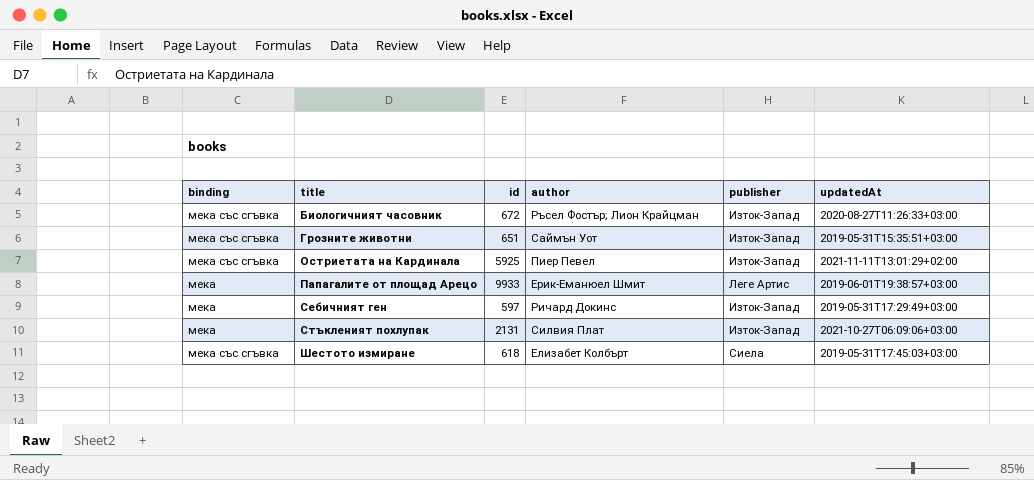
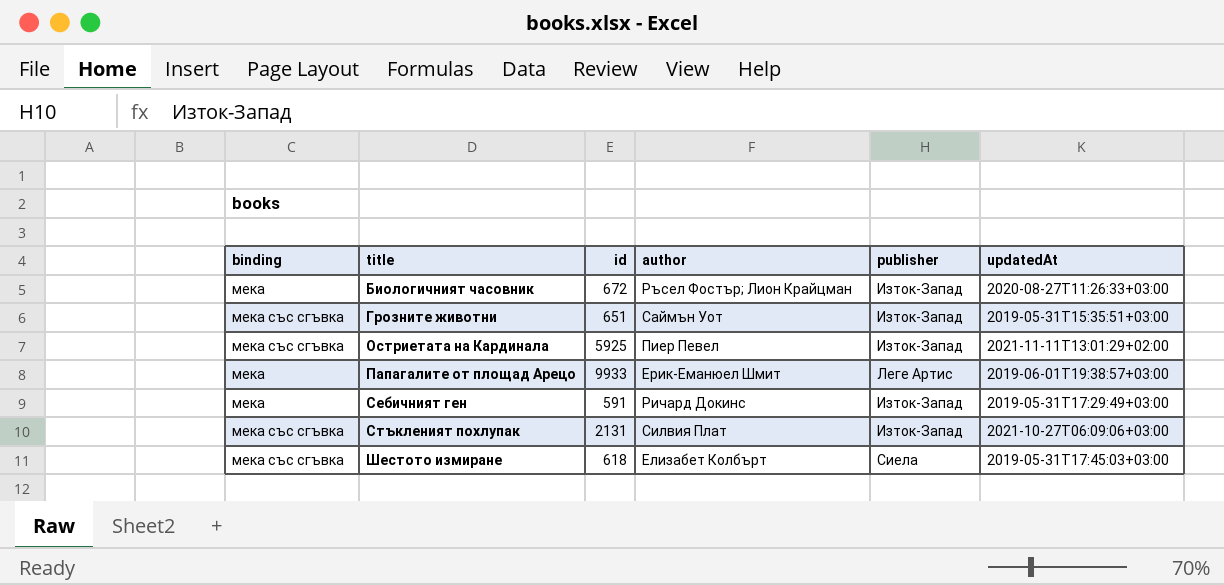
Биологичният часовник | binding: мека със сгъвка -> мека
Себичният ген | id: 597 -> 591
Стъкленият похлупак | binding: мека -> мека със сгъвка

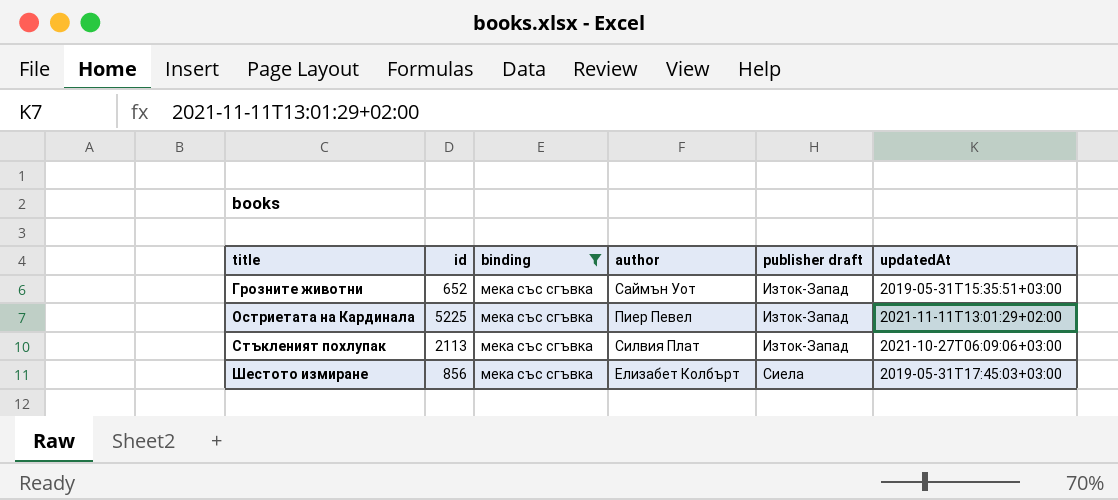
filter: none -> binding = мека със сгъвка
column binding | position: 1 -> 3
column name: publisher -> publisher draft
Грозните животни | id: 651 -> 652
Остриетата на Кардинала | id: 5925 -> 5225
Стъкленият похлупак | id: 2131 -> 2113
Шестото измиране | id: 618 -> 856

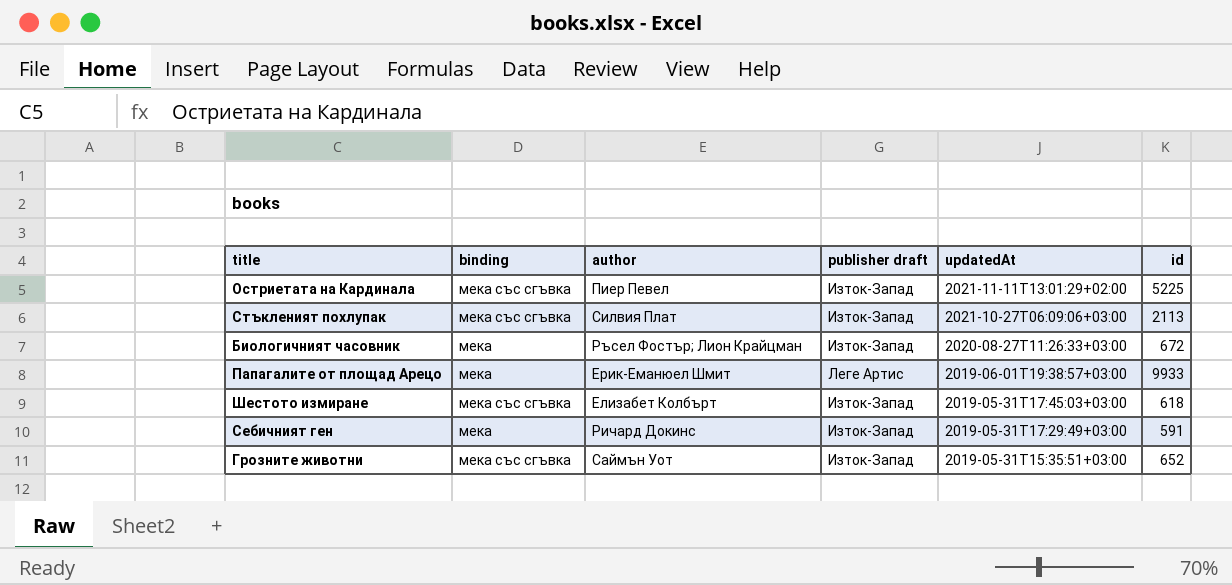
filter: binding = мека със сгъвка -> none
row order: title ascending -> updatedAt descending
column id | position: 2 -> 6
Шестото измиране | publisher draft: Сиела -> Изток-Запад
Шестото измиране | id: 856 -> 618

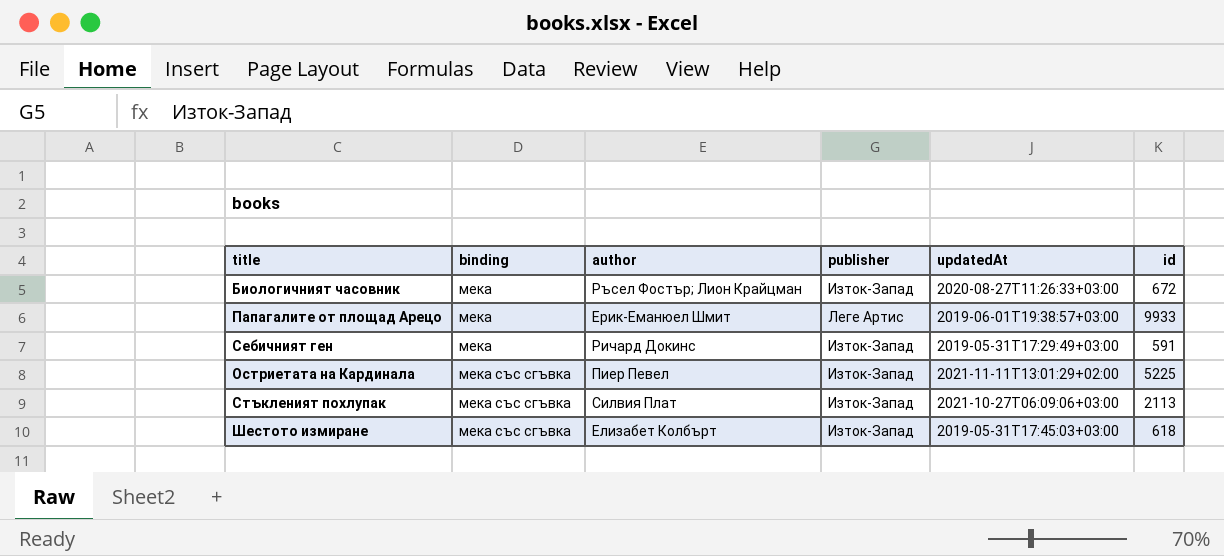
row order: updatedAt descending -> binding ascending
column name: publisher draft -> publisher
row Грозните животни: мека със сгъвка | Саймън Уот | Изток-Запад | 2019-05-31T15:35:51+03:00 | 652 -> none

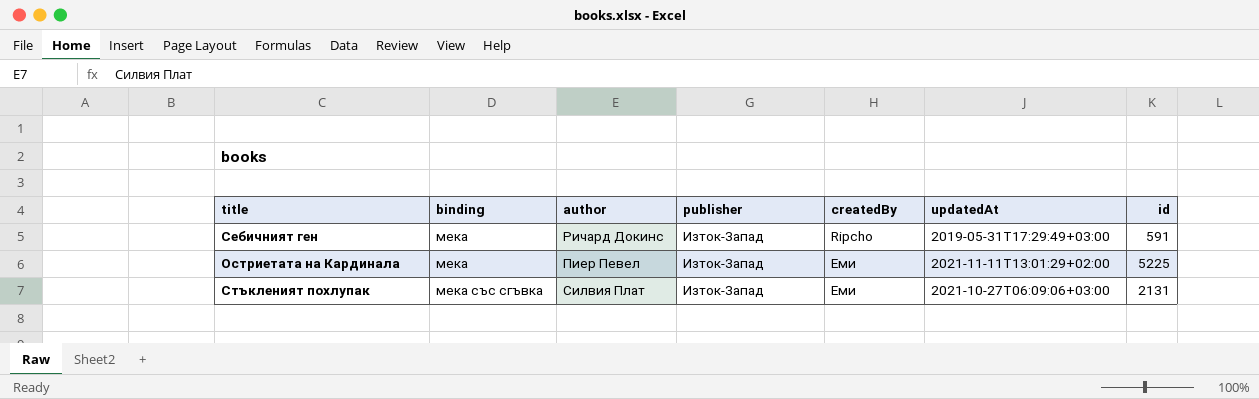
column createdBy | position: none -> 5
row Биологичният часовник: мека | Ръсел Фостър; Лион Крайцман | Изток-Запад | 2020-08-27T11:26:33+03:00 | 672 -> none
row Папагалите от площад Арецо: мека | Ерик-Еманюел Шмит | Леге Артис | 2019-06-01T19:38:57+03:00 | 9933 -> none
row Шестото измиране: мека със сгъвка | Елизабет Колбърт | Изток-Запад | 2019-05-31T17:45:03+03:00 | 618 -> none
Остриетата на Кардинала | binding: мека със сгъвка -> мека
Стъкленият похлупак | id: 2113 -> 2131

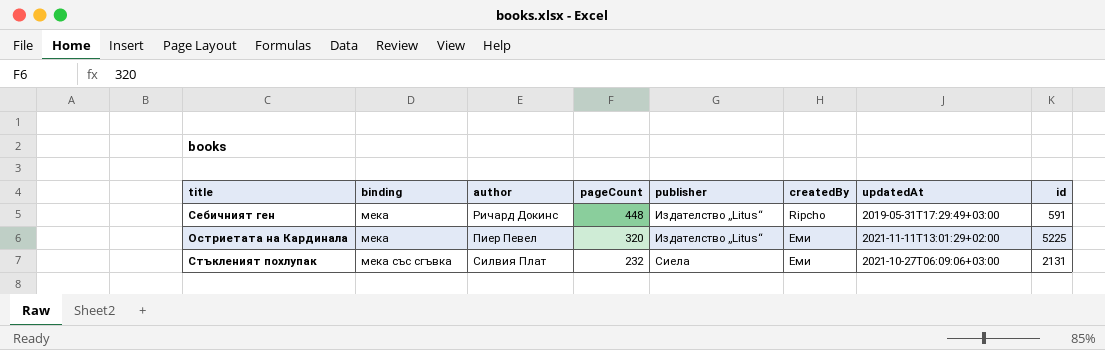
column pageCount | position: none -> 4
Себичният ген | publisher: Изток-Запад -> Издателство „Litus“
Остриетата на Кардинала | publisher: Изток-Запад -> Издателство „Litus“
Стъкленият похлупак | publisher: Изток-Запад -> Сиела

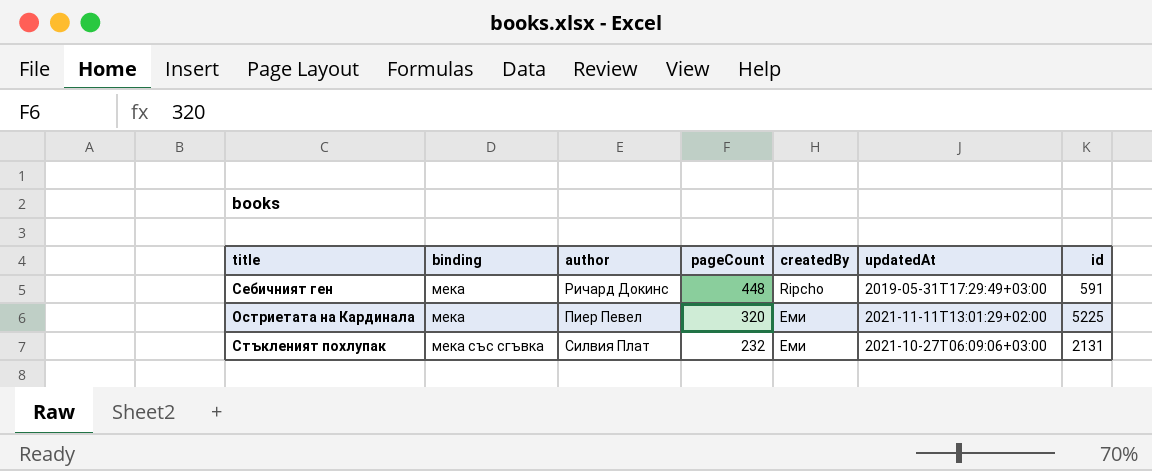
column publisher | position: 5 -> none

